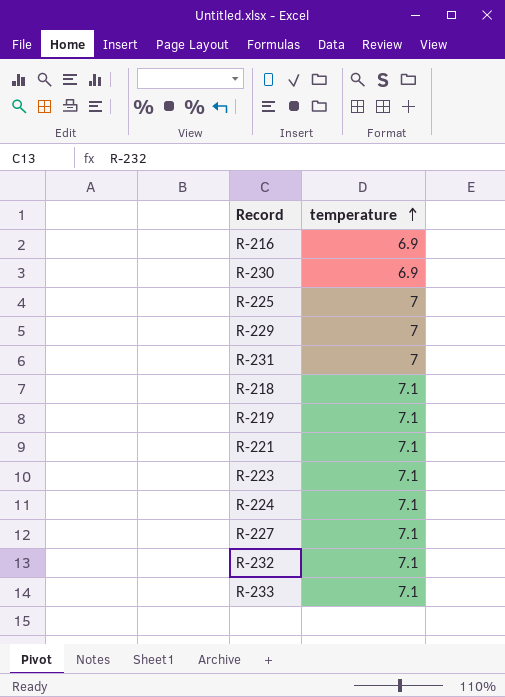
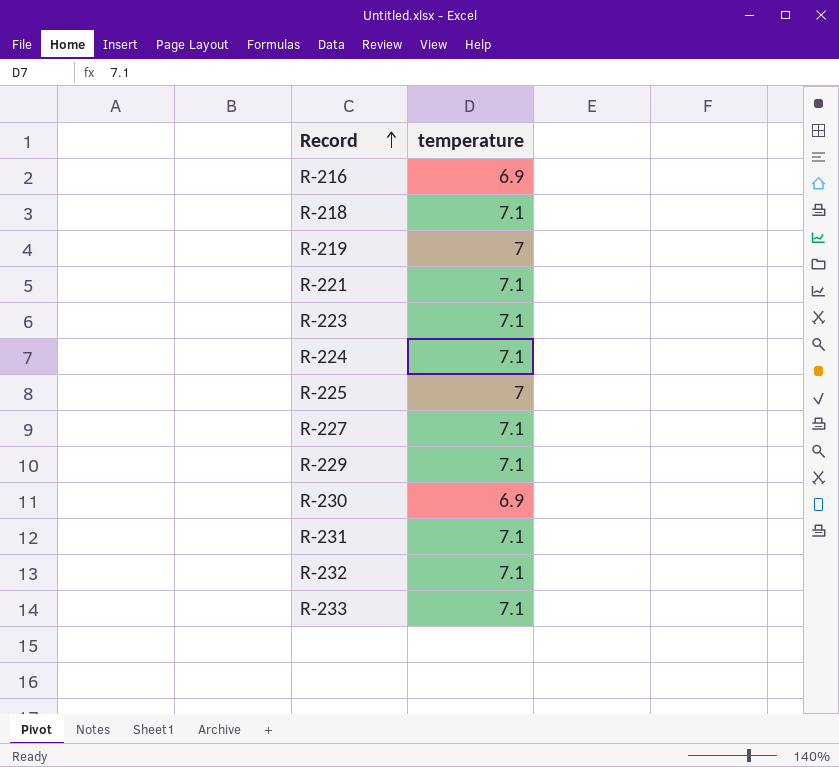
row order: temperature ascending -> Record ascending
R-219 | temperature: 7.1 -> 7
R-229 | temperature: 7 -> 7.1
R-231 | temperature: 7 -> 7.1

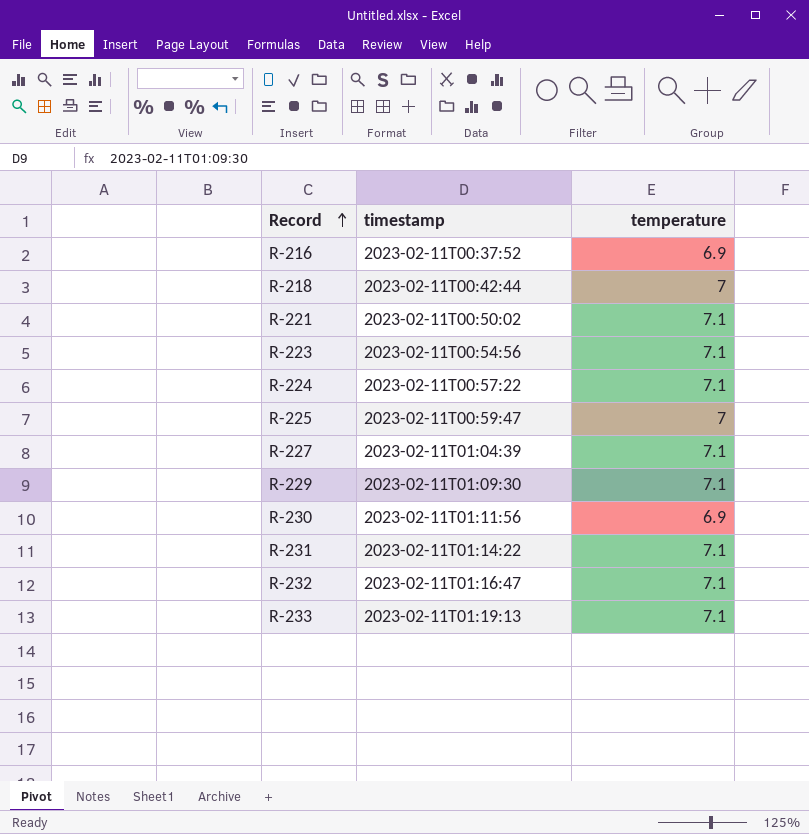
column timestamp | position: none -> 2
row R-219: 7 -> none
R-218 | temperature: 7.1 -> 7

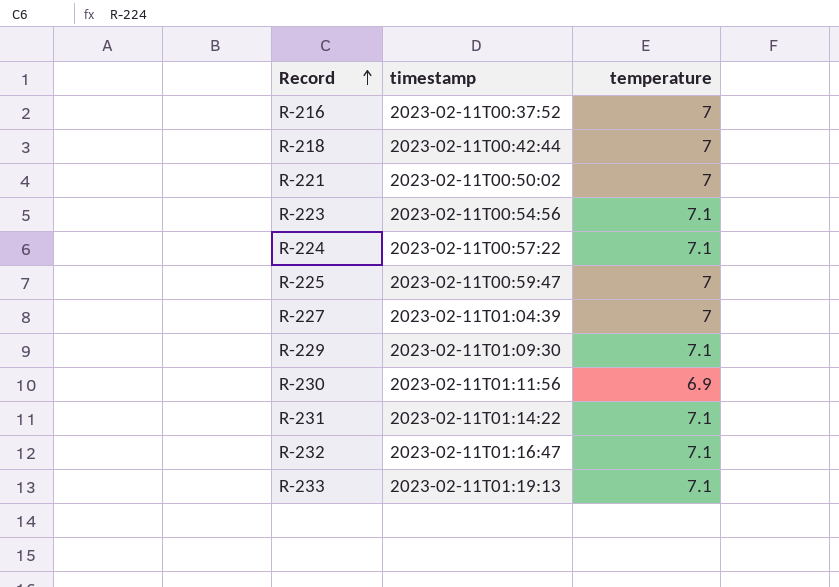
R-216 | temperature: 6.9 -> 7
R-221 | temperature: 7.1 -> 7
R-227 | temperature: 7.1 -> 7

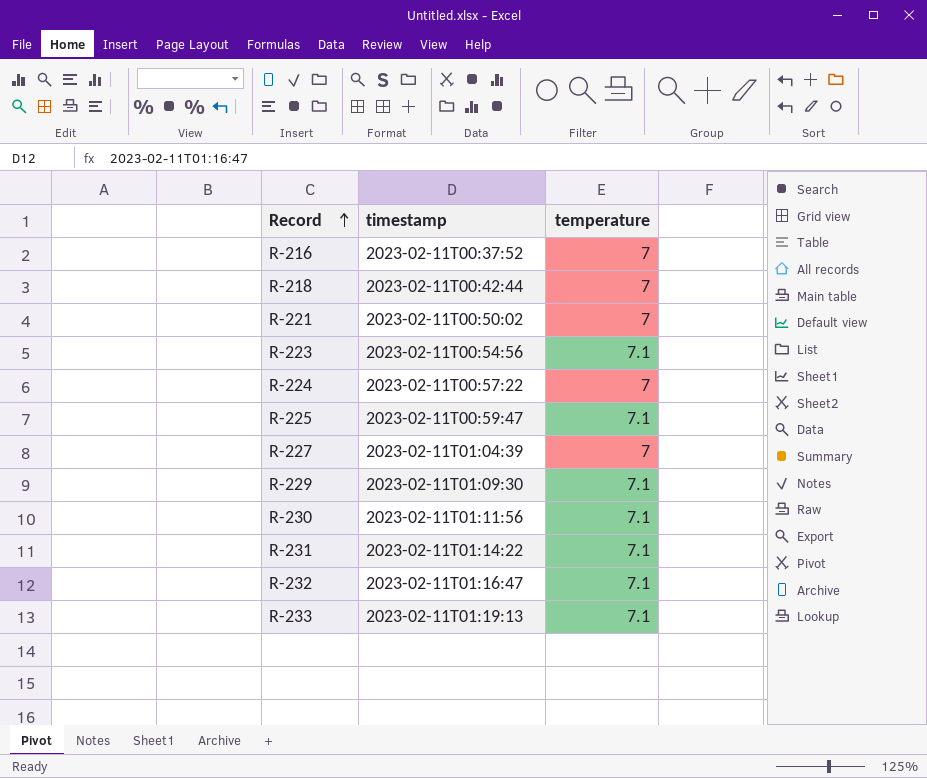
R-224 | temperature: 7.1 -> 7
R-225 | temperature: 7 -> 7.1
R-230 | temperature: 6.9 -> 7.1

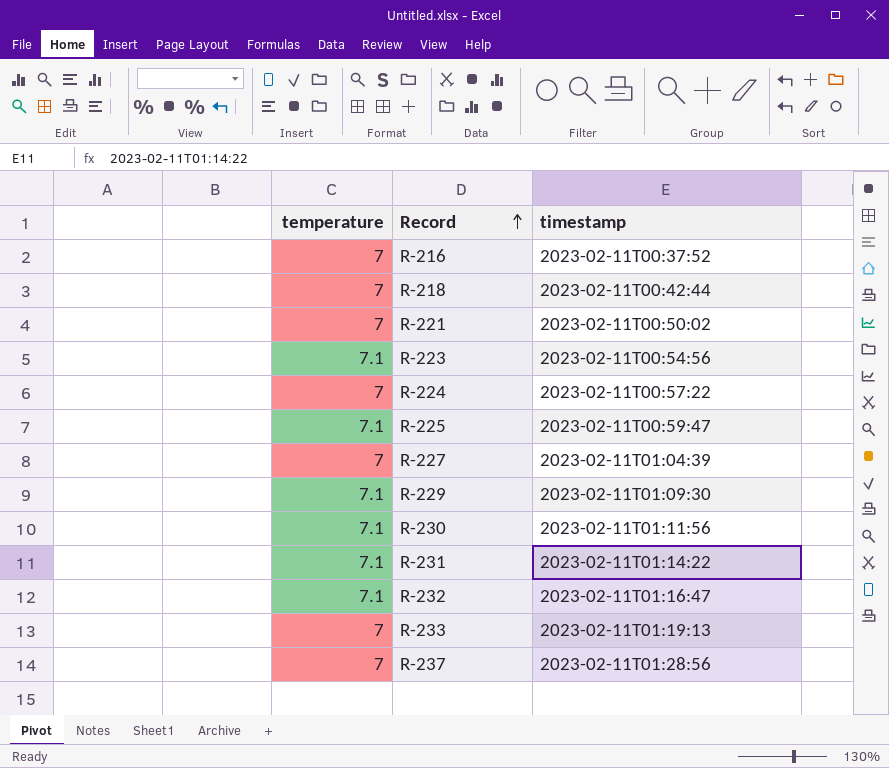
column temperature | position: 3 -> 1
R-233 | temperature: 7.1 -> 7
row R-237: none -> 7 | 2023-02-11T01:28:56

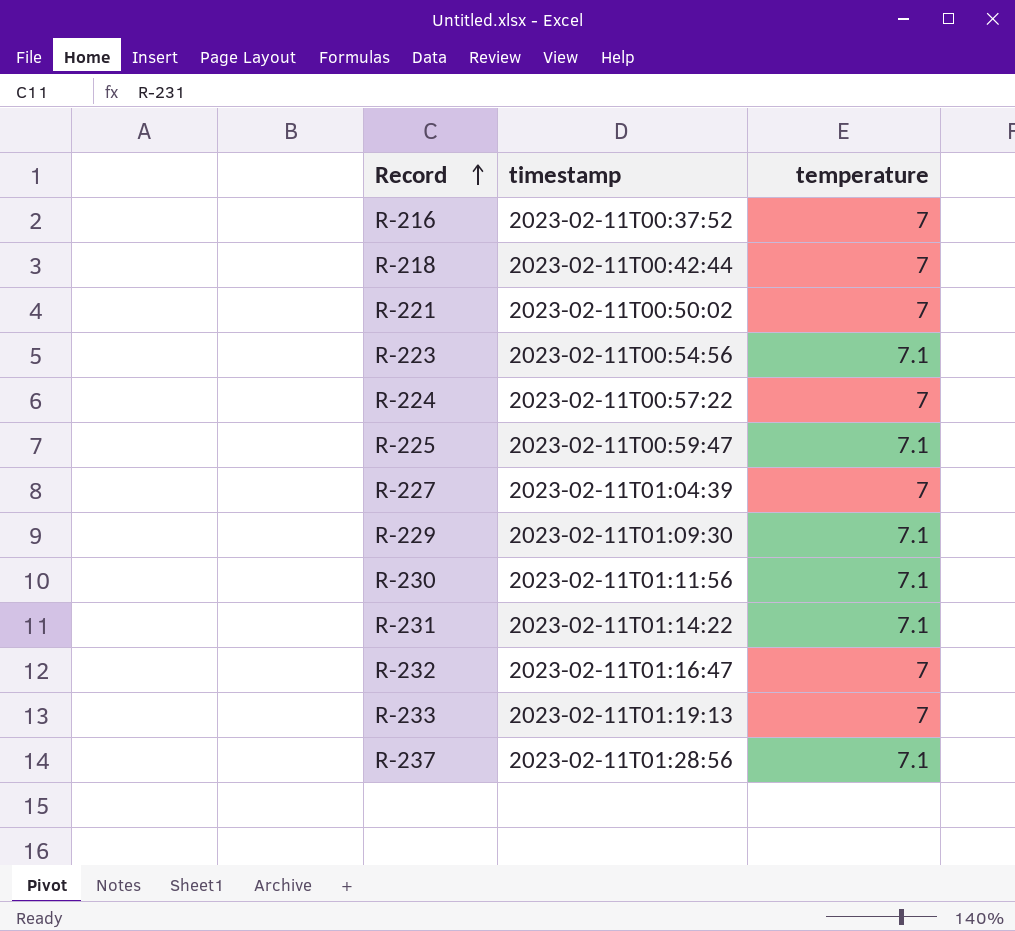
column temperature | position: 1 -> 3
R-232 | temperature: 7.1 -> 7
R-237 | temperature: 7 -> 7.1

